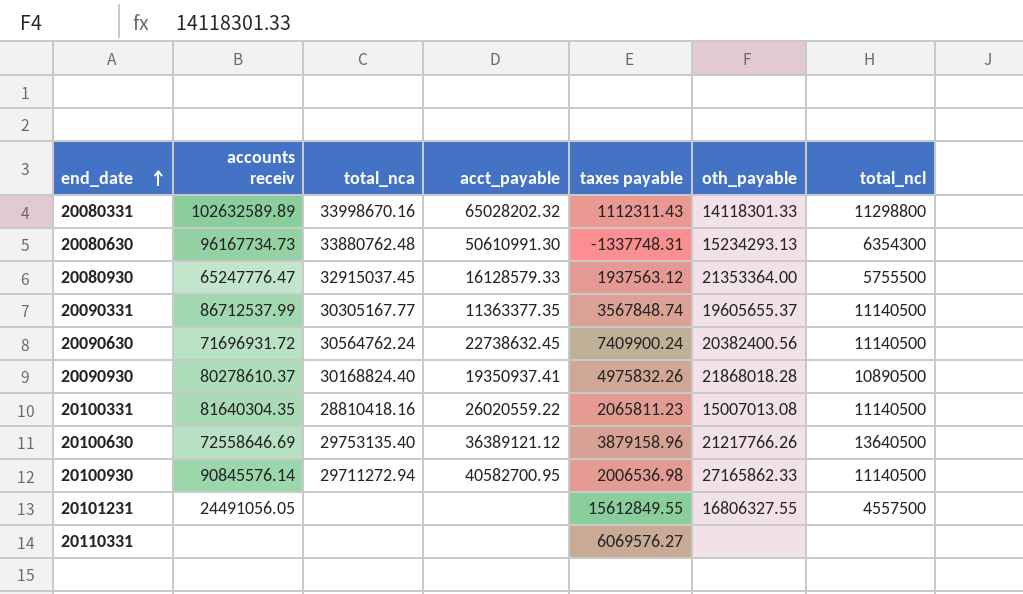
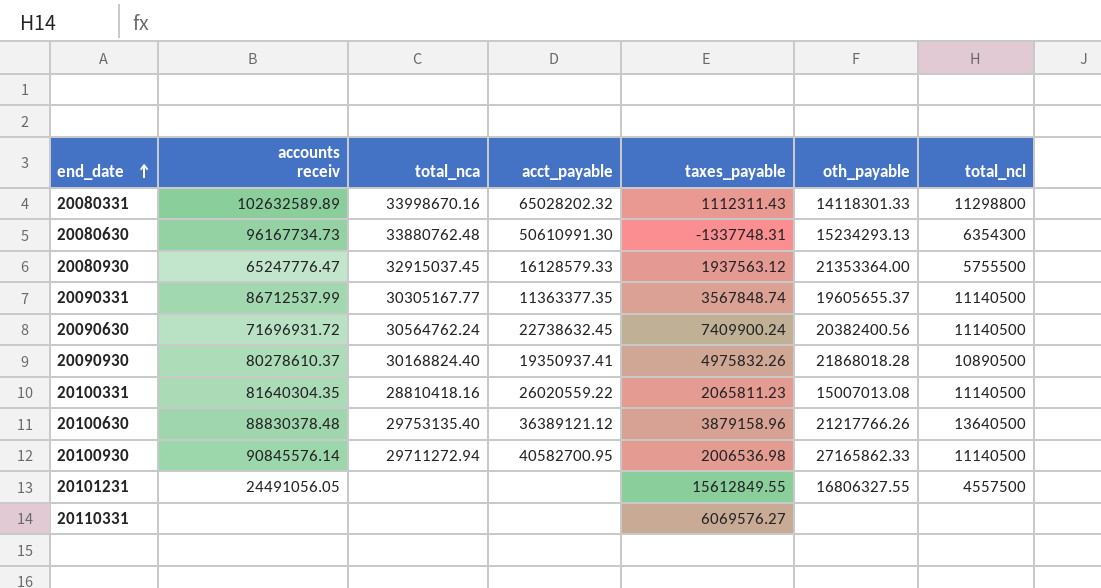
column name: taxes payable -> taxes_payable
20100630 | accounts receiv: 72558646.69 -> 88830378.48

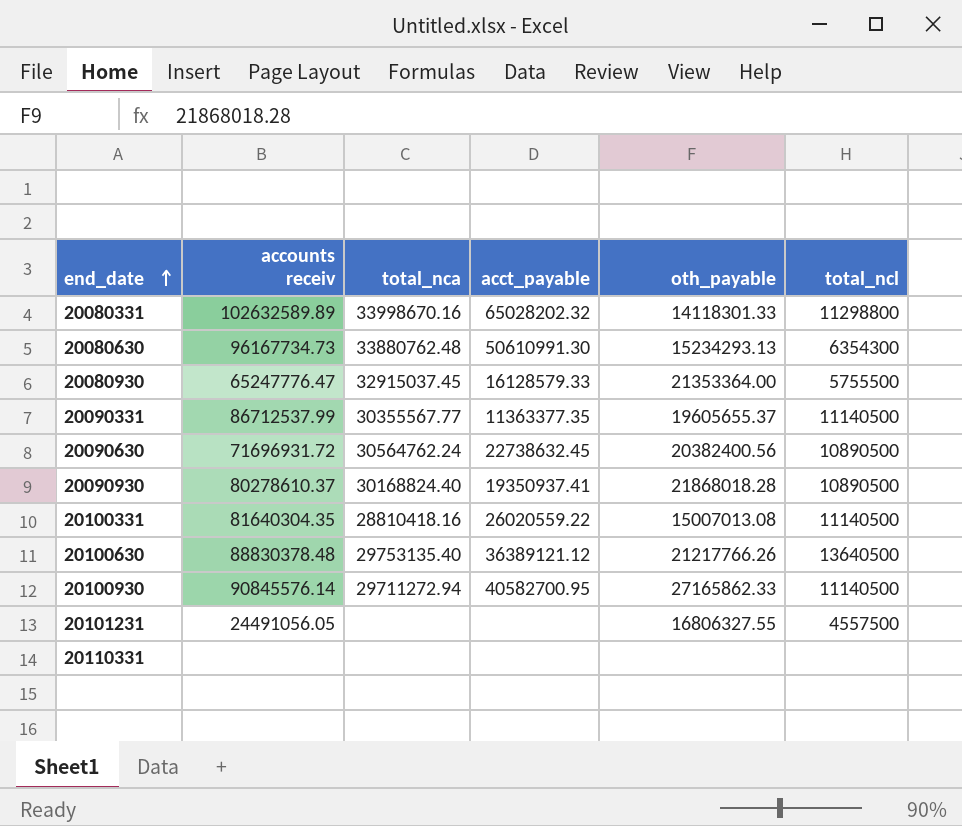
column taxes_payable | position: 5 -> none
20090331 | total_nca: 30305167.77 -> 30355567.77
20090630 | total_ncl: 11140500 -> 10890500

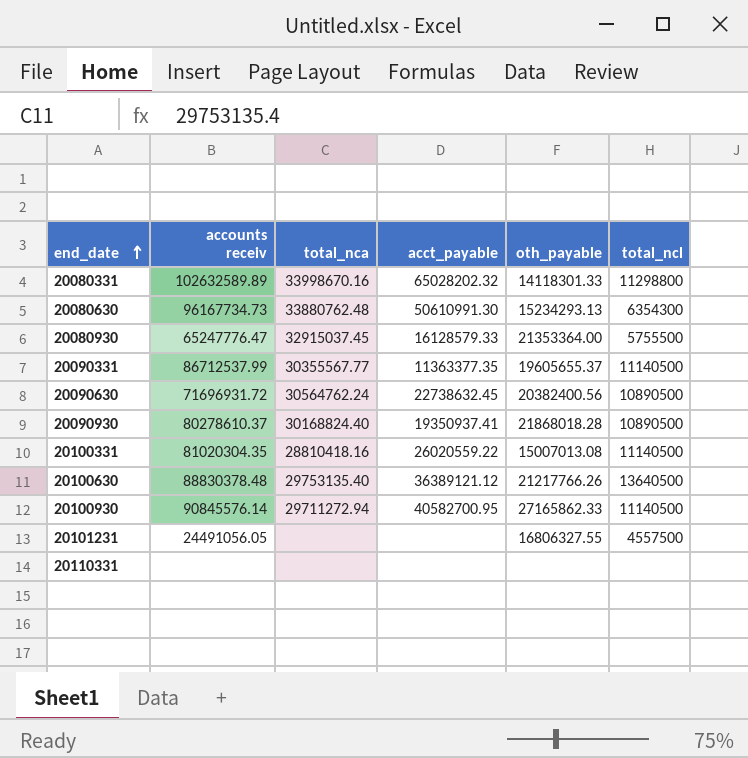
20100331 | accounts receiv: 81640304.35 -> 81020304.35

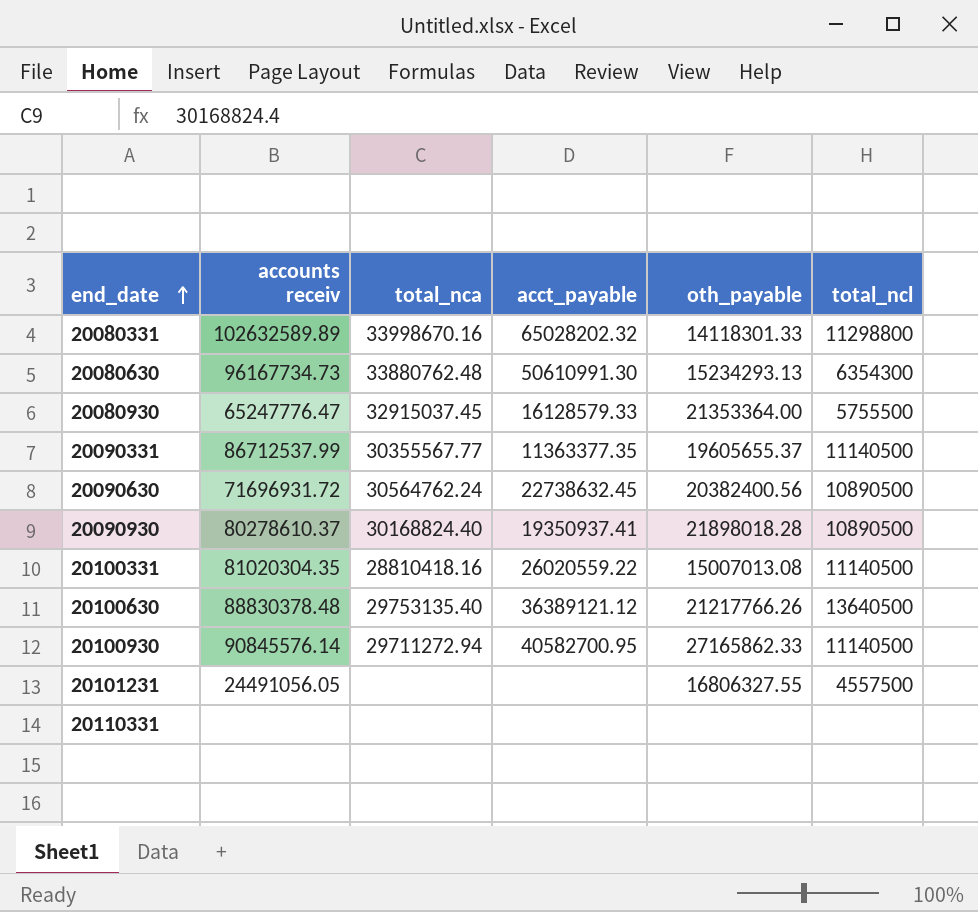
20090930 | oth_payable: 21868018.28 -> 21898018.28

